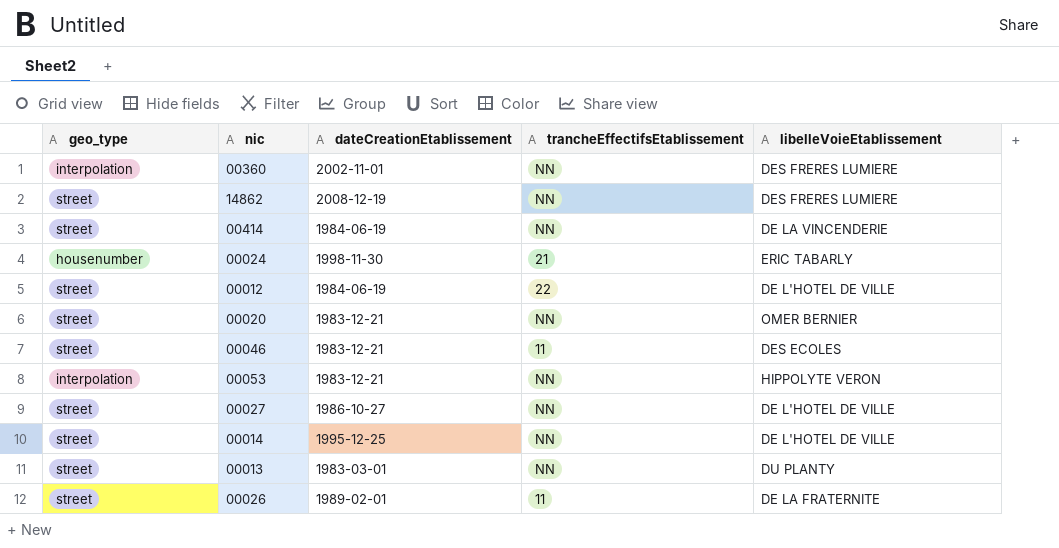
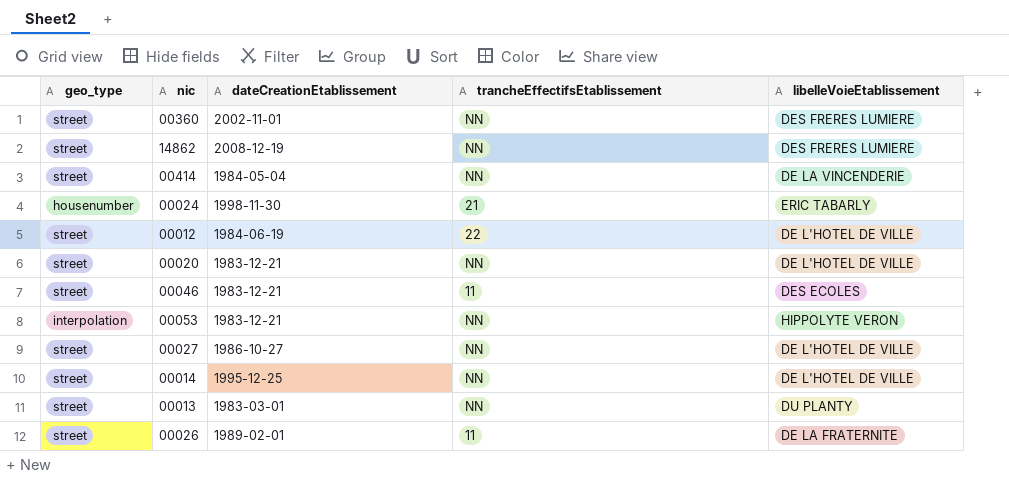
00360 | geo_type: interpolation -> street
00414 | dateCreationEtablissement: 1984-06-19 -> 1984-05-04
00020 | libelleVoieEtablissement: OMER BERNIER -> DE L'HOTEL DE VILLE

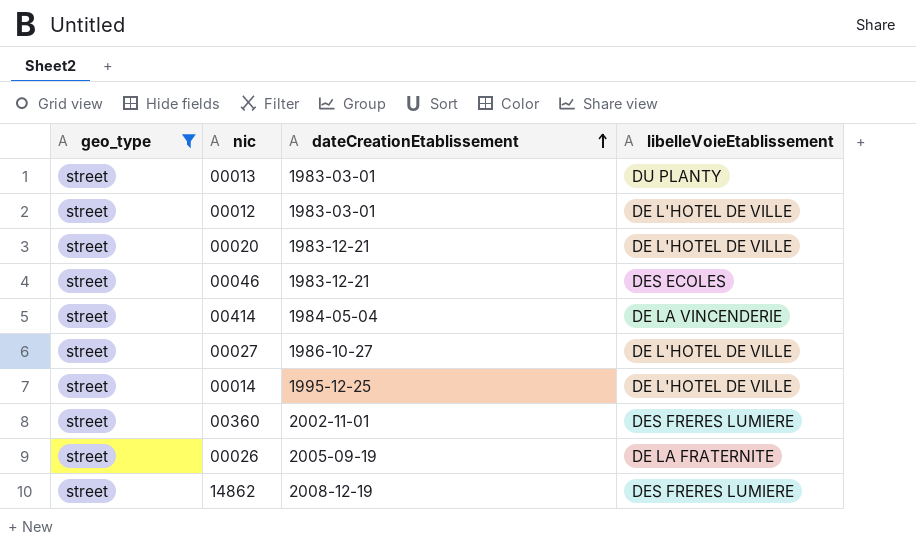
filter: none -> geo_type = street
row order: none -> dateCreationEtablissement ascending
column trancheEffectifsEtablissement | position: 4 -> none
00012 | dateCreationEtablissement: 1984-06-19 -> 1983-03-01
00026 | dateCreationEtablissement: 1989-02-01 -> 2005-09-19

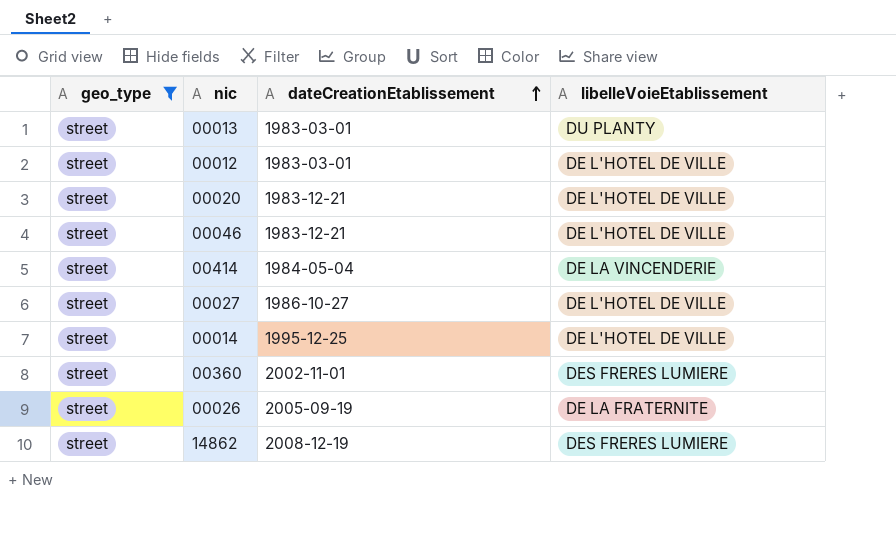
00046 | libelleVoieEtablissement: DES ECOLES -> DE L'HOTEL DE VILLE

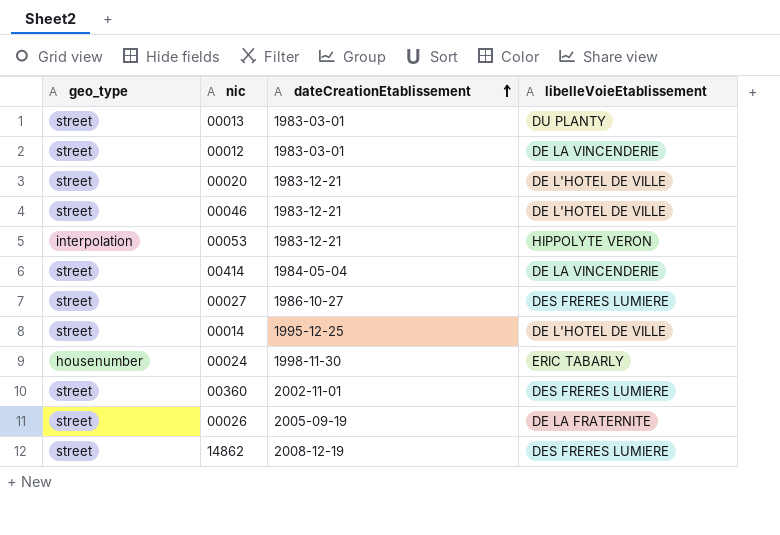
filter: geo_type = street -> none
00012 | libelleVoieEtablissement: DE L'HOTEL DE VILLE -> DE LA VINCENDERIE
00027 | libelleVoieEtablissement: DE L'HOTEL DE VILLE -> DES FRERES LUMIERE

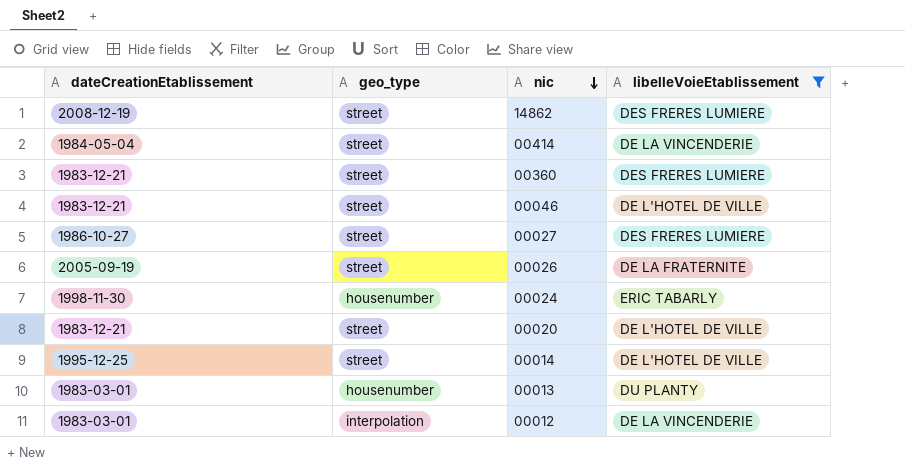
filter: none -> libelleVoieEtablissement != HIPPOLYTE VERON
row order: dateCreationEtablissement ascending -> nic descending
column dateCreationEtablissement | position: 3 -> 1
00360 | dateCreationEtablissement: 2002-11-01 -> 1983-12-21
00013 | geo_type: street -> housenumber
00012 | geo_type: street -> interpolation

